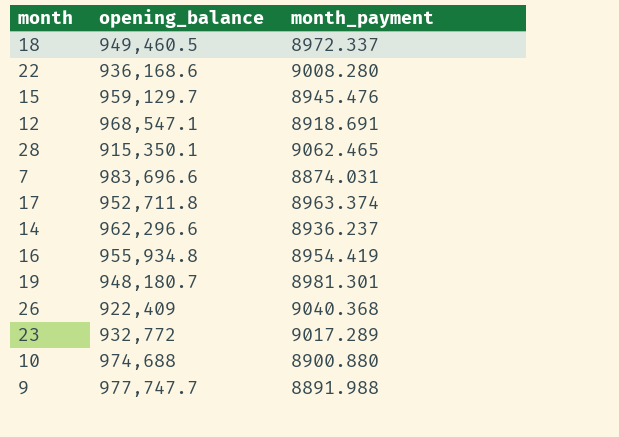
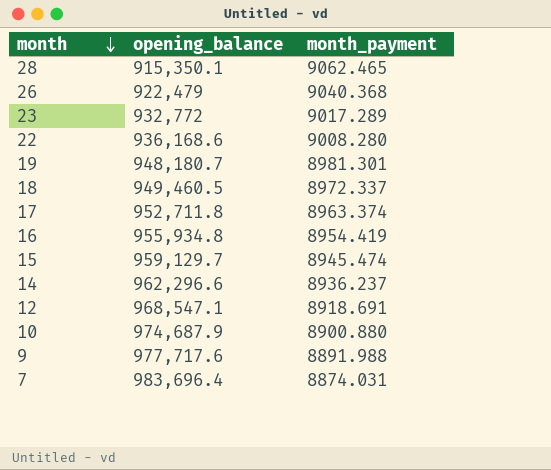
row order: none -> month descending
26 | opening_balance: 922,409 -> 922,479
15 | month_payment: 8945.476 -> 8945.474
10 | opening_balance: 974,688 -> 974,687.9
9 | opening_balance: 977,747.7 -> 977,717.6
7 | opening_balance: 983,696.6 -> 983,696.4

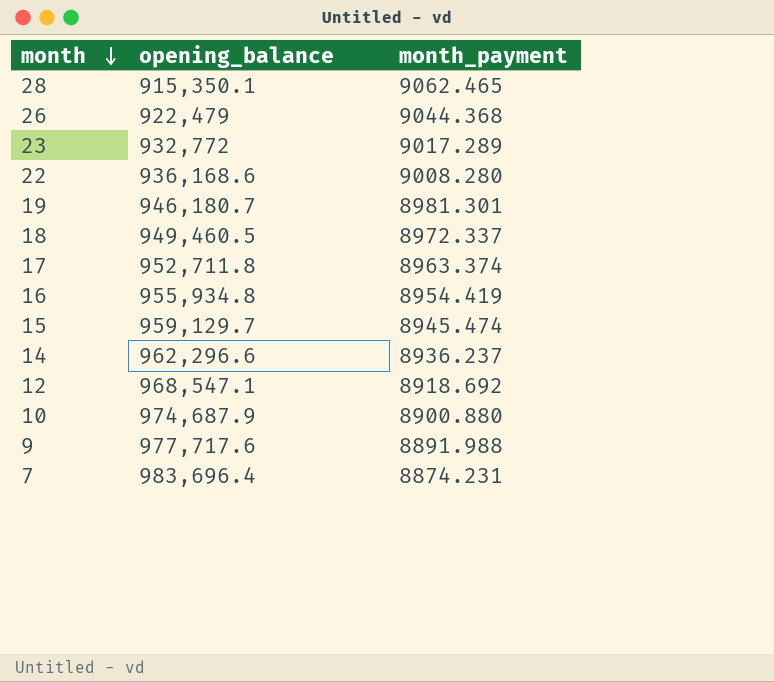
26 | month_payment: 9040.368 -> 9044.368
19 | opening_balance: 948,180.7 -> 946,180.7
12 | month_payment: 8918.691 -> 8918.692
7 | month_payment: 8874.031 -> 8874.231

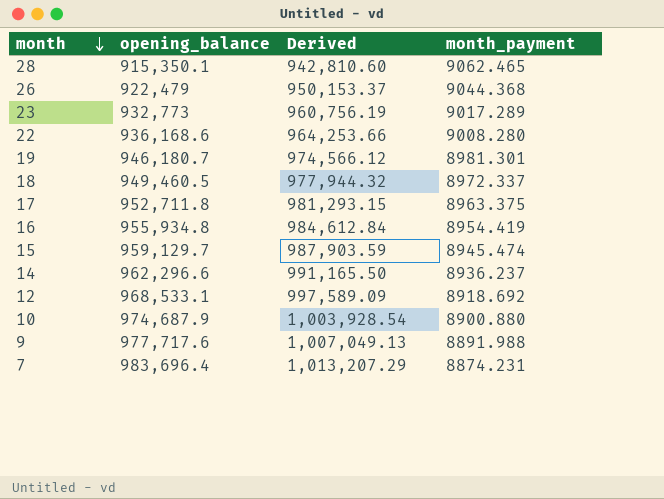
column Derived | formula: none -> [opening_balance] * 1.03
23 | opening_balance: 932,772 -> 932,773
17 | month_payment: 8963.374 -> 8963.375
12 | opening_balance: 968,547.1 -> 968,533.1

